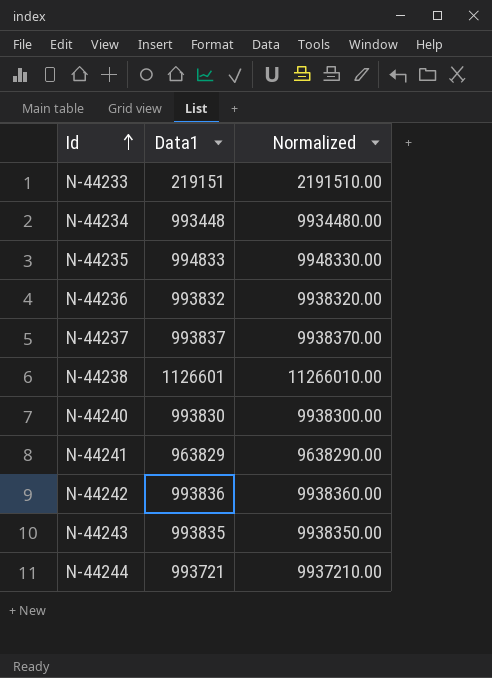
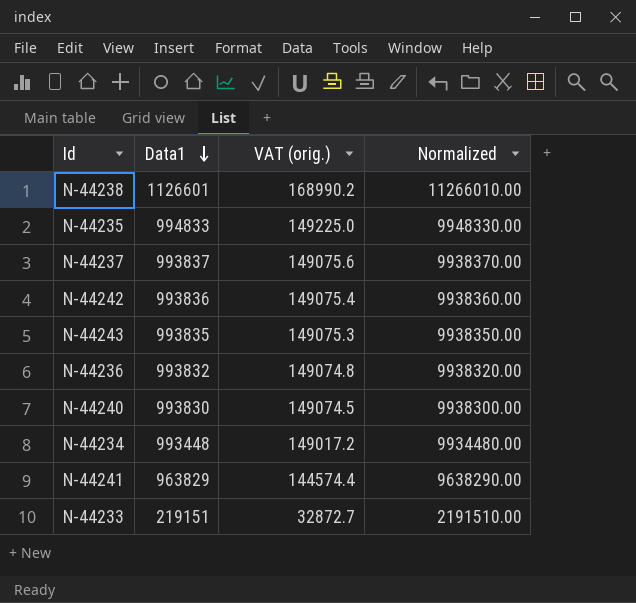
row order: Id ascending -> Data1 descending
column VAT (orig.) | formula: none -> [Data1] * 0.15
row N-44244: 993721 | 9937210.00 -> none

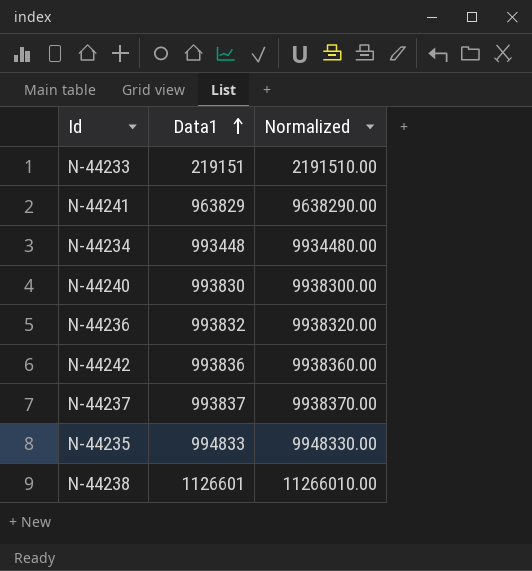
row order: Data1 descending -> Data1 ascending
column VAT (orig.) | formula: [Data1] * 0.15 -> none
row N-44243: 993835 | 149075.3 | 9938350.00 -> none

